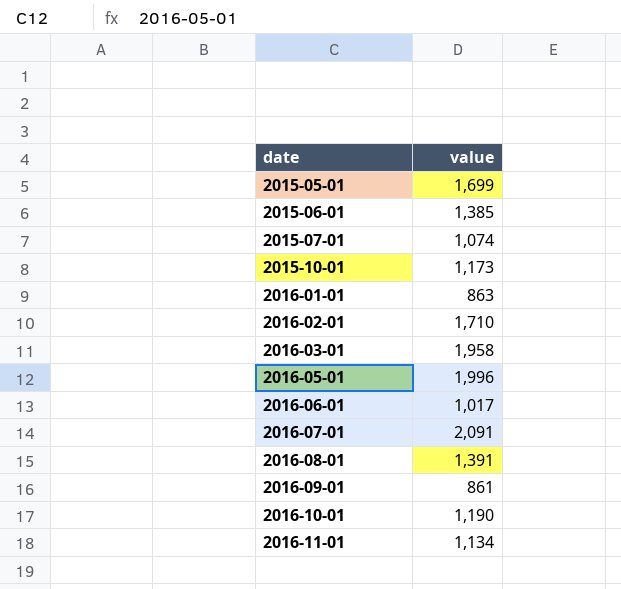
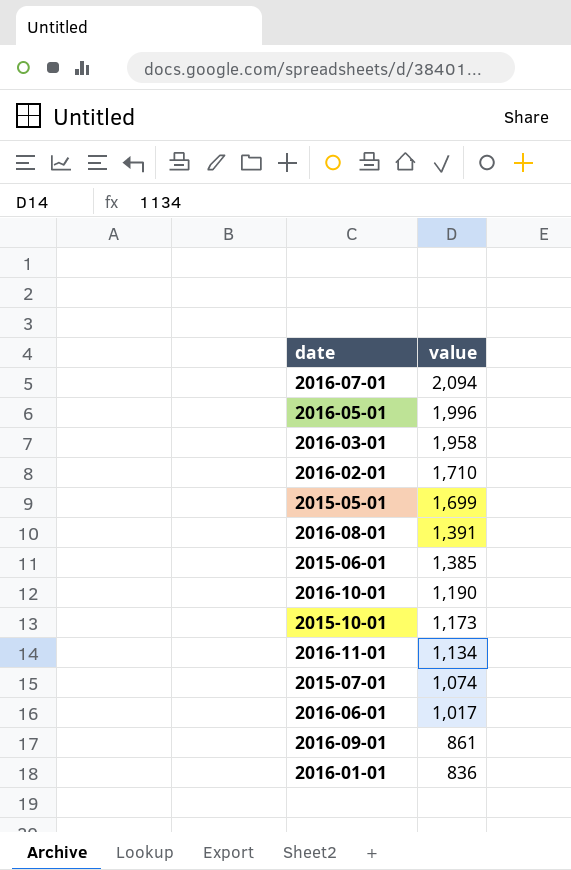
row order: date ascending -> value descending
2016-07-01 | value: 2,091 -> 2,094
2016-01-01 | value: 863 -> 836

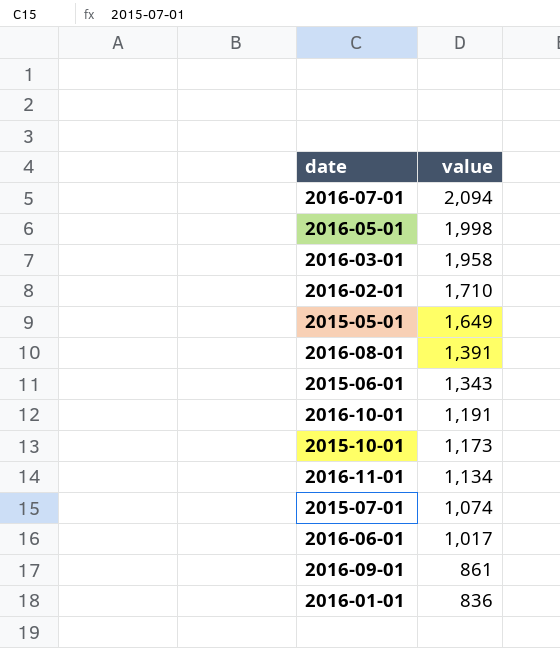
2016-05-01 | value: 1,996 -> 1,998
2015-05-01 | value: 1,699 -> 1,649
2015-06-01 | value: 1,385 -> 1,343
2016-10-01 | value: 1,190 -> 1,191

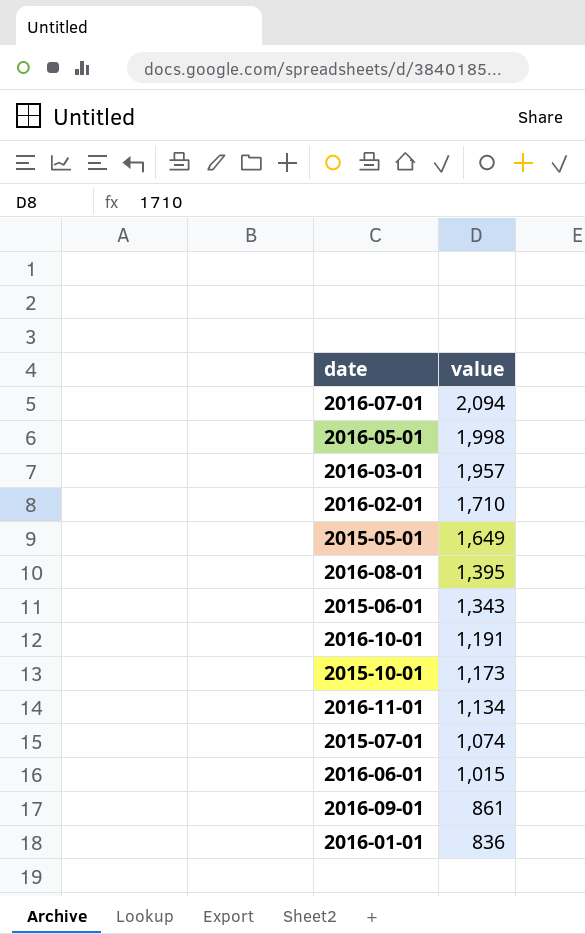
2016-03-01 | value: 1,958 -> 1,957
2016-08-01 | value: 1,391 -> 1,395
2016-06-01 | value: 1,017 -> 1,015

